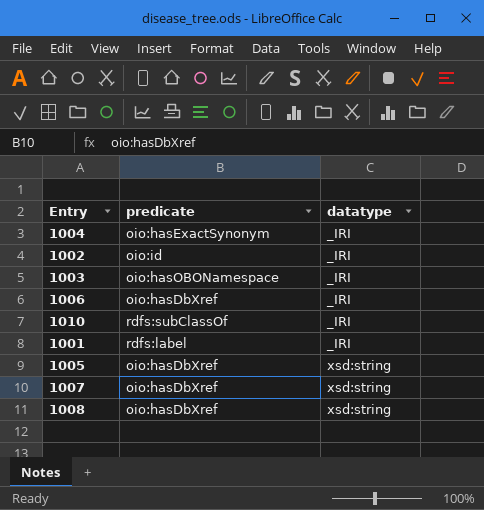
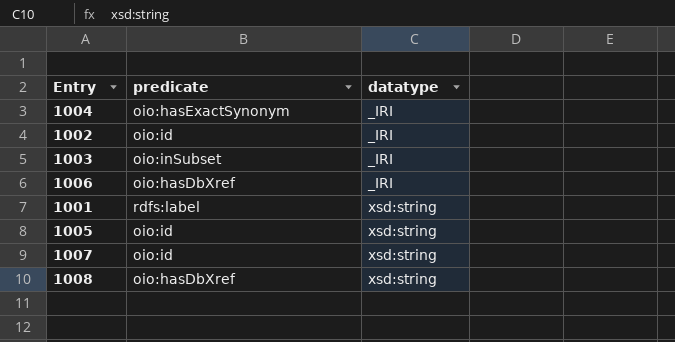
row 1010: rdfs:subClassOf | _IRI -> none
1003 | predicate: oio:hasOBONamespace -> oio:inSubset
1001 | datatype: _IRI -> xsd:string
1005 | predicate: oio:hasDbXref -> oio:id
1007 | predicate: oio:hasDbXref -> oio:id

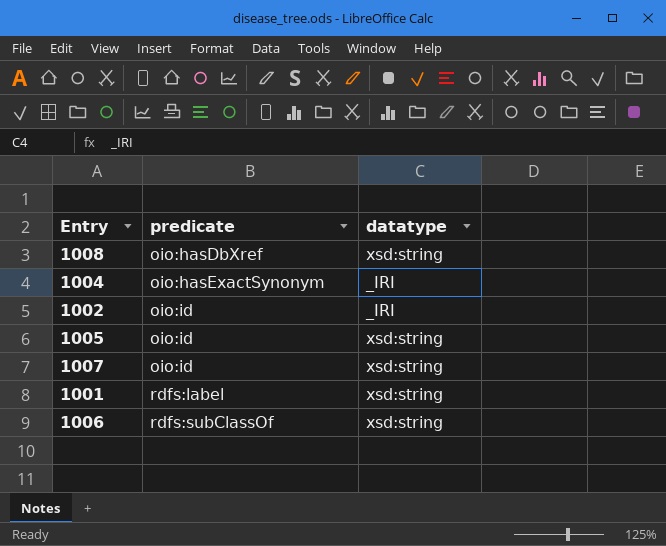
row order: datatype ascending -> predicate ascending
row 1003: oio:inSubset | _IRI -> none
1006 | predicate: oio:hasDbXref -> rdfs:subClassOf
1006 | datatype: _IRI -> xsd:string

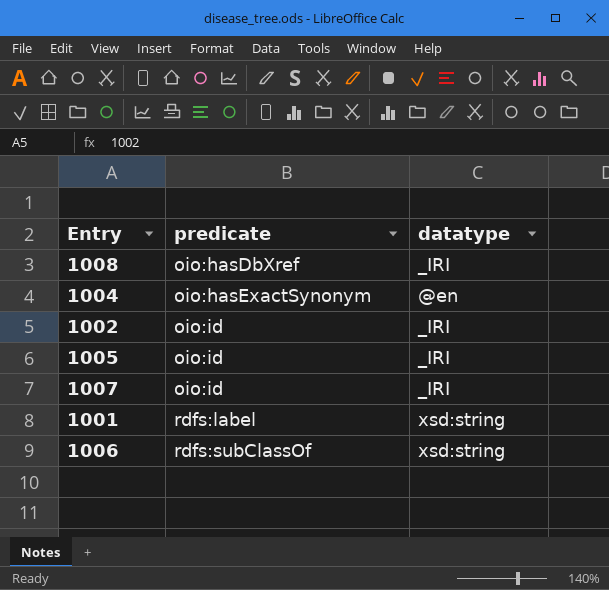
1008 | datatype: xsd:string -> _IRI
1004 | datatype: _IRI -> @en
1005 | datatype: xsd:string -> _IRI
1007 | datatype: xsd:string -> _IRI

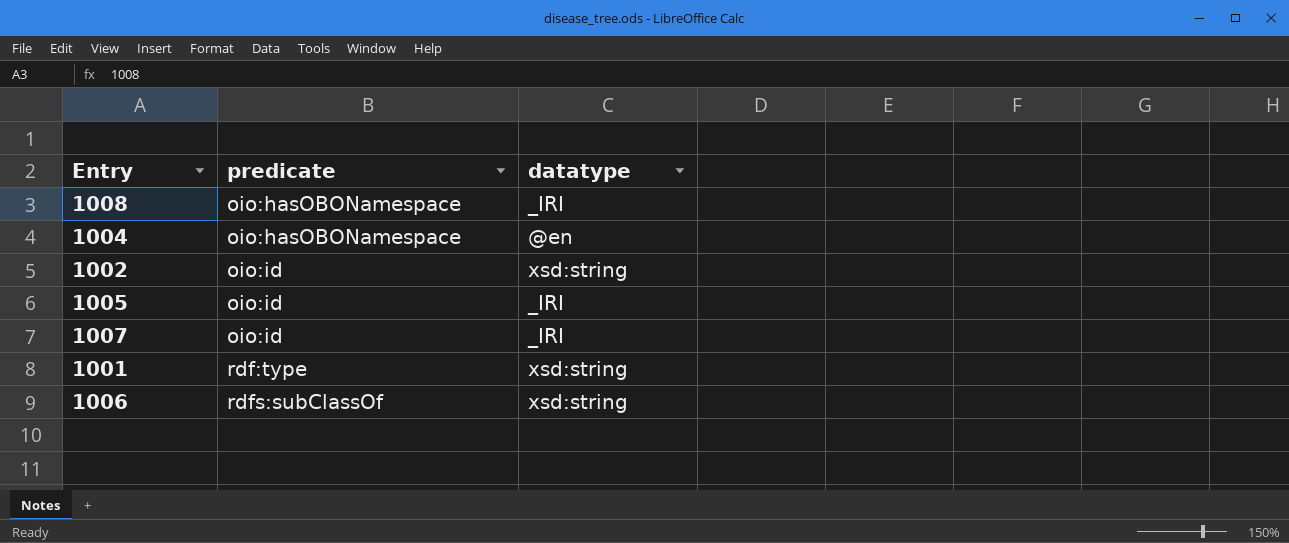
1008 | predicate: oio:hasDbXref -> oio:hasOBONamespace
1004 | predicate: oio:hasExactSynonym -> oio:hasOBONamespace
1002 | datatype: _IRI -> xsd:string
1001 | predicate: rdfs:label -> rdf:type

